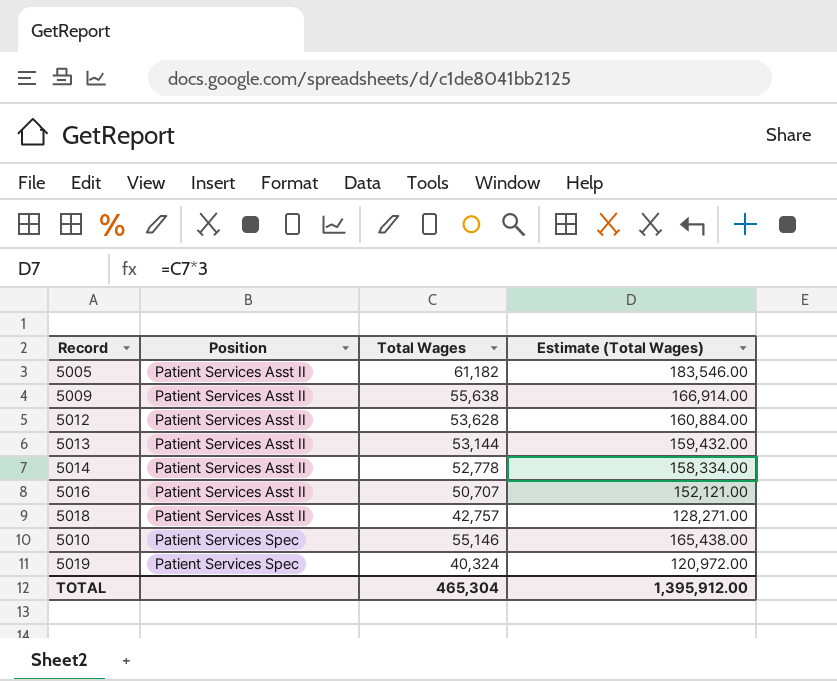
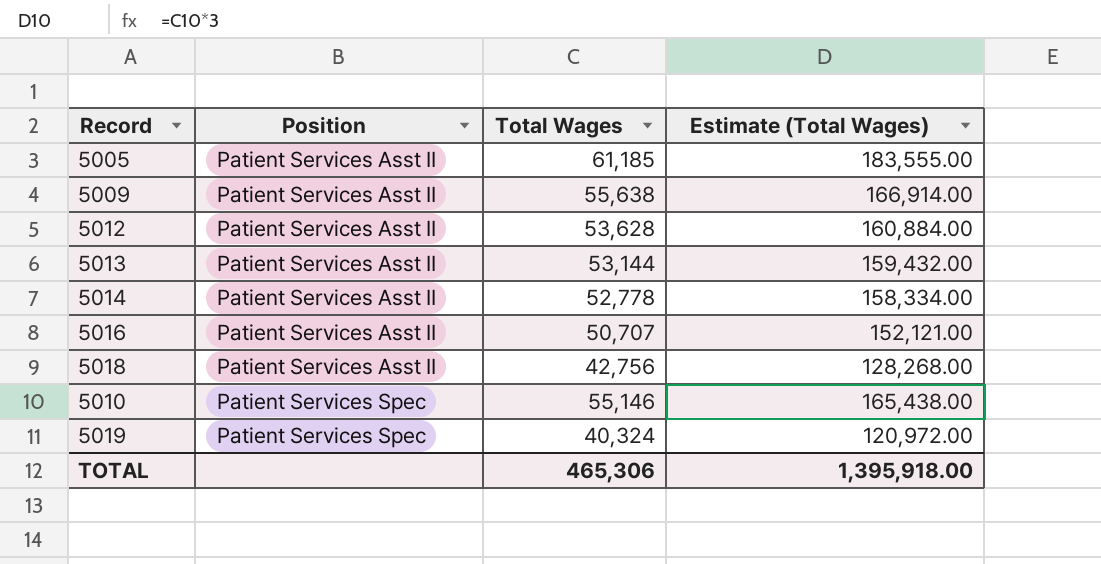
5005 | Total Wages: 61,182 -> 61,185
5005 | Estimate (Total Wages): 183,546.00 -> 183,555.00
5018 | Total Wages: 42,757 -> 42,756
5018 | Estimate (Total Wages): 128,271.00 -> 128,268.00
TOTAL | Total Wages: 465,304 -> 465,306
TOTAL | Estimate (Total Wages): 1,395,912.00 -> 1,395,918.00

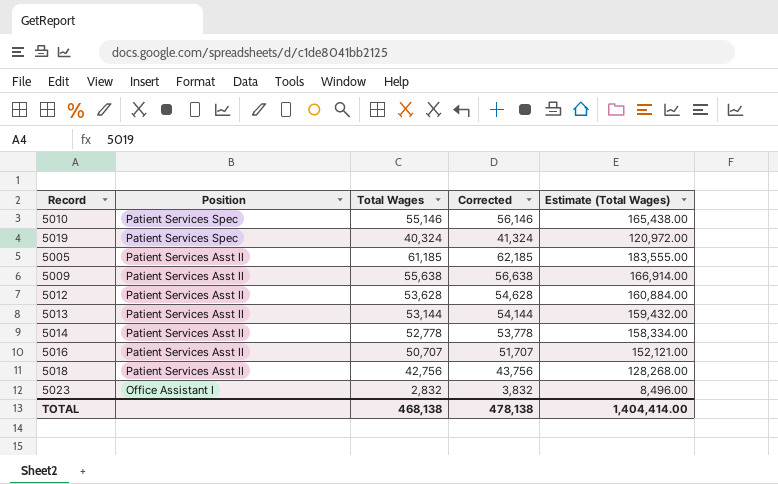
row order: Position ascending -> Position descending
column Corrected | formula: none -> [Total Wages] + 1000
row 5023: none -> Office Assistant I | 2,832 | 3,832 | 8,496.00
TOTAL | Total Wages: 465,306 -> 468,138
TOTAL | Estimate (Total Wages): 1,395,918.00 -> 1,404,414.00

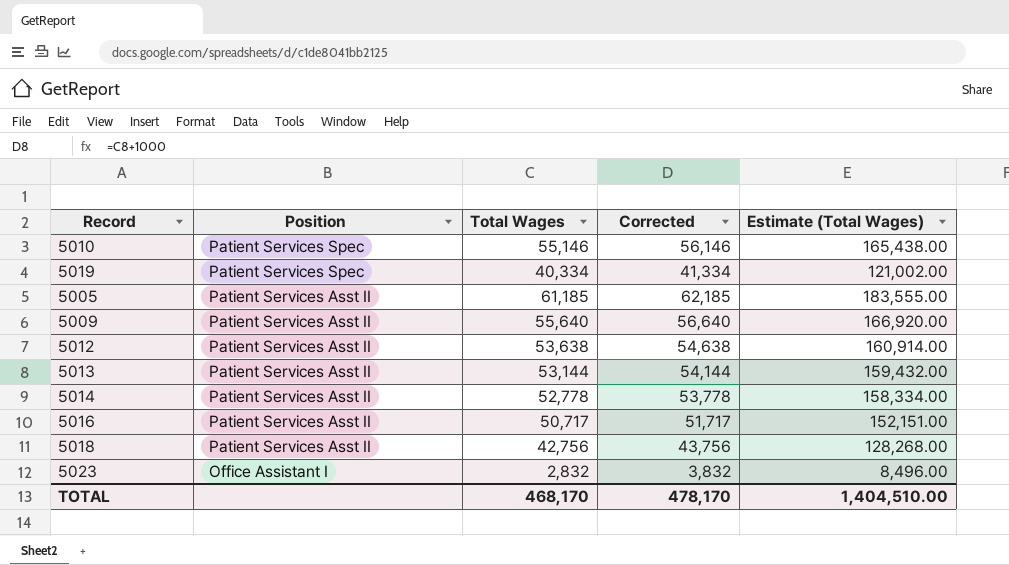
5019 | Total Wages: 40,324 -> 40,334
5019 | Corrected: 41,324 -> 41,334
5019 | Estimate (Total Wages): 120,972.00 -> 121,002.00
5009 | Total Wages: 55,638 -> 55,640
5009 | Corrected: 56,638 -> 56,640
5009 | Estimate (Total Wages): 166,914.00 -> 166,920.00
5012 | Total Wages: 53,628 -> 53,638
5012 | Corrected: 54,628 -> 54,638
5012 | Estimate (Total Wages): 160,884.00 -> 160,914.00
5016 | Total Wages: 50,707 -> 50,717
5016 | Corrected: 51,707 -> 51,717
5016 | Estimate (Total Wages): 152,121.00 -> 152,151.00
TOTAL | Total Wages: 468,138 -> 468,170
TOTAL | Corrected: 478,138 -> 478,170
TOTAL | Estimate (Total Wages): 1,404,414.00 -> 1,404,510.00

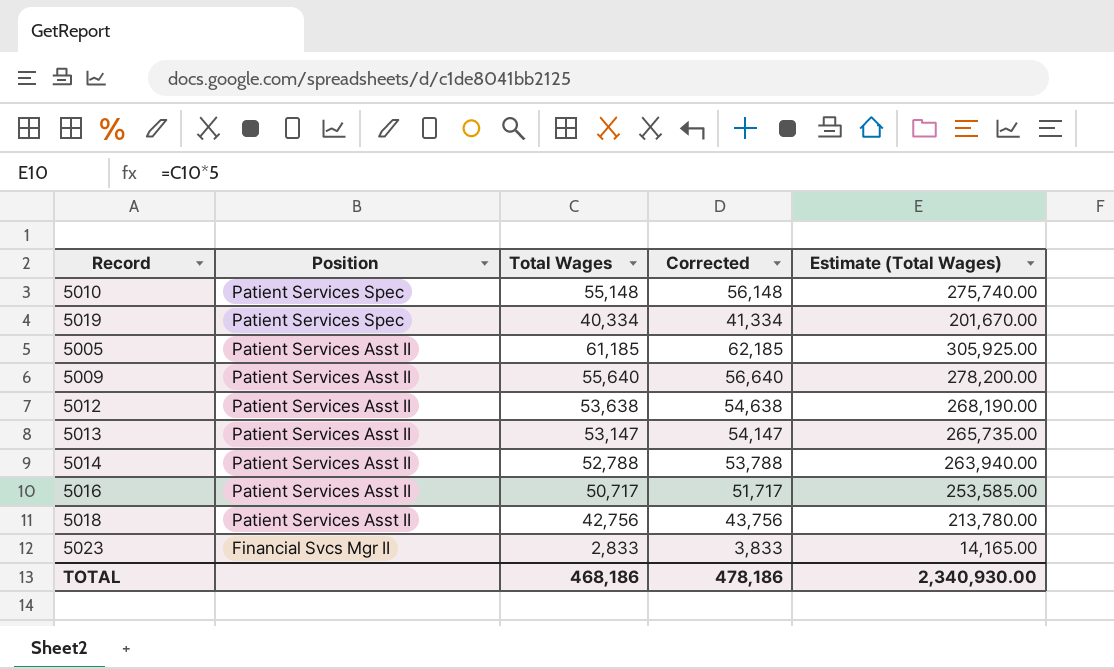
column Estimate (Total Wages) | formula: [Total Wages] * 3 -> [Total Wages] * 5
5010 | Total Wages: 55,146 -> 55,148
5010 | Corrected: 56,146 -> 56,148
5013 | Total Wages: 53,144 -> 53,147
5013 | Corrected: 54,144 -> 54,147
5014 | Total Wages: 52,778 -> 52,788
5014 | Corrected: 53,778 -> 53,788
5023 | Position: Office Assistant I -> Financial Svcs Mgr II
5023 | Total Wages: 2,832 -> 2,833
5023 | Corrected: 3,832 -> 3,833
TOTAL | Total Wages: 468,170 -> 468,186
TOTAL | Corrected: 478,170 -> 478,186
TOTAL | Estimate (Total Wages): 1,404,510.00 -> 2,340,930.00

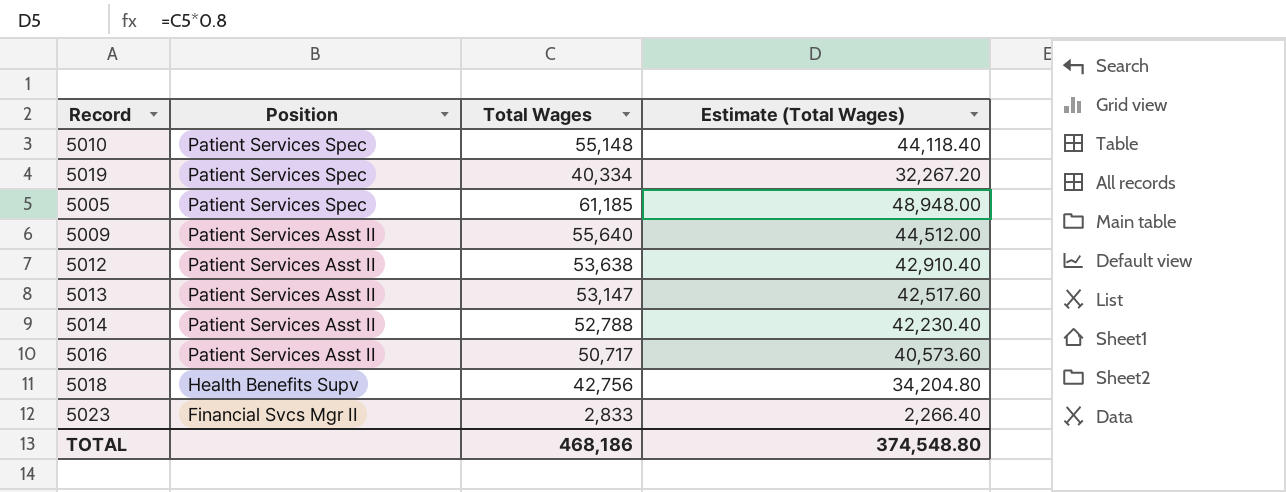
column Corrected | formula: [Total Wages] + 1000 -> none
column Estimate (Total Wages) | formula: [Total Wages] * 5 -> [Total Wages] * 0.8
5005 | Position: Patient Services Asst II -> Patient Services Spec
5018 | Position: Patient Services Asst II -> Health Benefits Supv
TOTAL | Estimate (Total Wages): 2,340,930.00 -> 374,548.80

